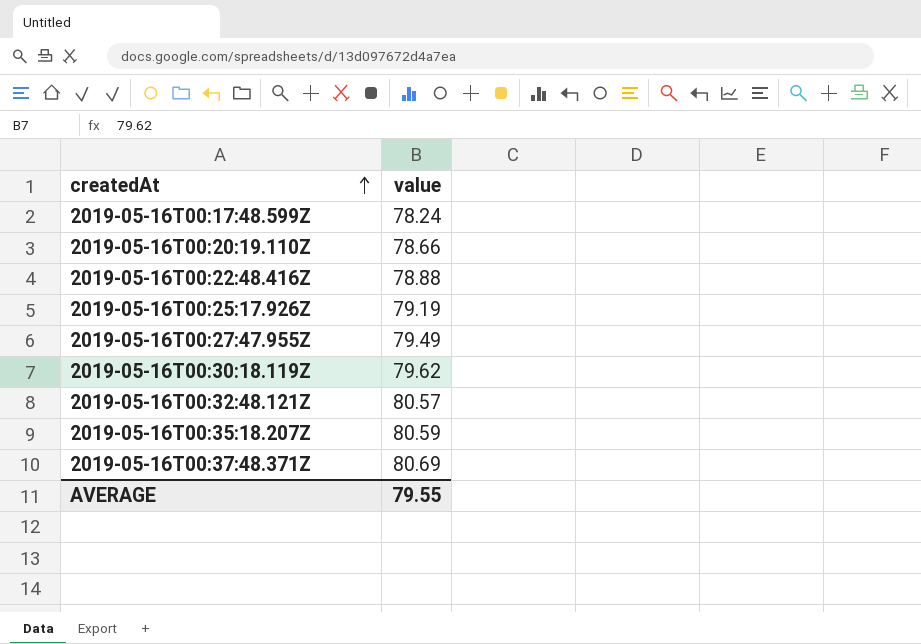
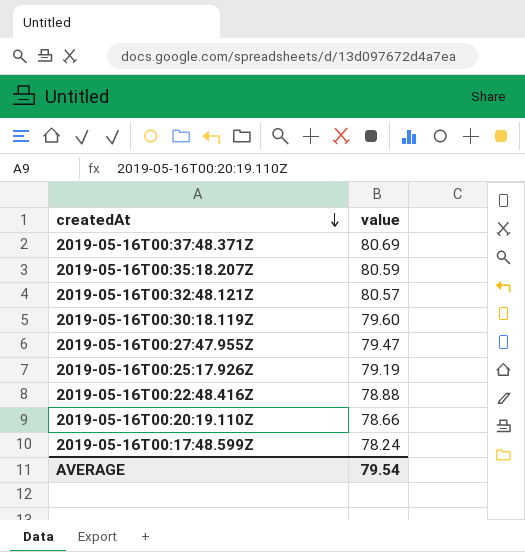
row order: createdAt ascending -> createdAt descending
2019-05-16T00:30:18.119Z | value: 79.62 -> 79.60
2019-05-16T00:27:47.955Z | value: 79.49 -> 79.47
AVERAGE | value: 79.55 -> 79.54

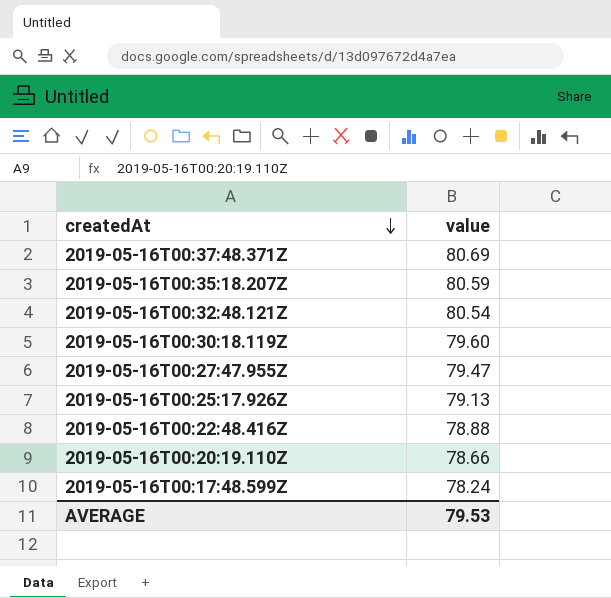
2019-05-16T00:32:48.121Z | value: 80.57 -> 80.54
2019-05-16T00:25:17.926Z | value: 79.19 -> 79.13
AVERAGE | value: 79.54 -> 79.53

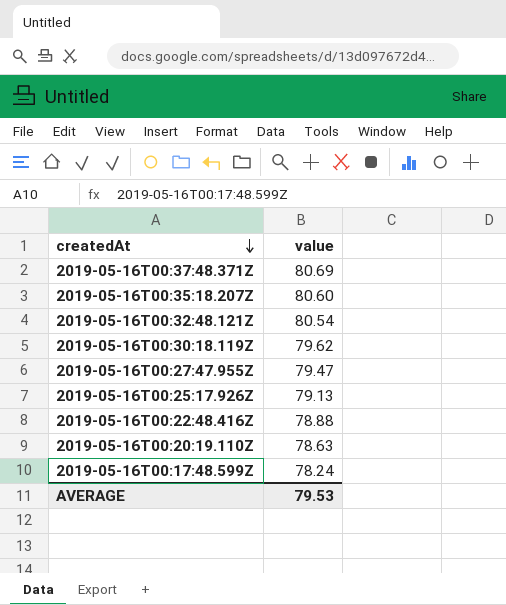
2019-05-16T00:35:18.207Z | value: 80.59 -> 80.60
2019-05-16T00:30:18.119Z | value: 79.60 -> 79.62
2019-05-16T00:20:19.110Z | value: 78.66 -> 78.63

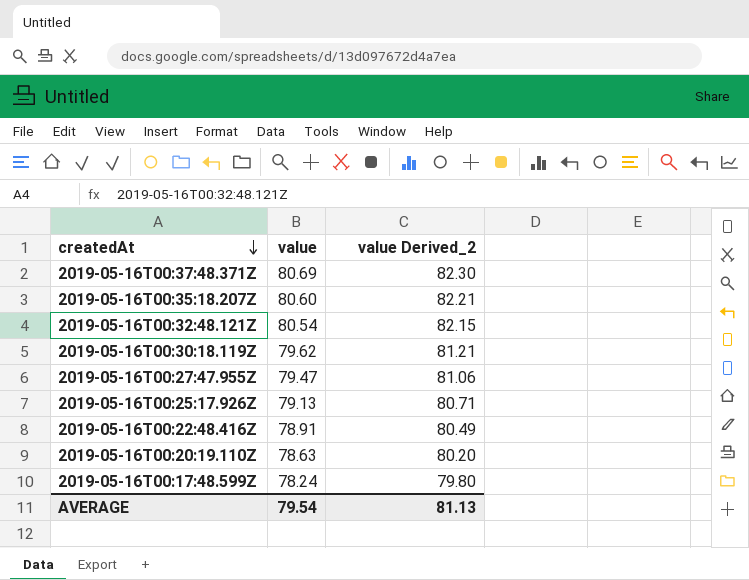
column value Derived_2 | formula: none -> [value] * 1.02
2019-05-16T00:22:48.416Z | value: 78.88 -> 78.91
AVERAGE | value: 79.53 -> 79.54

